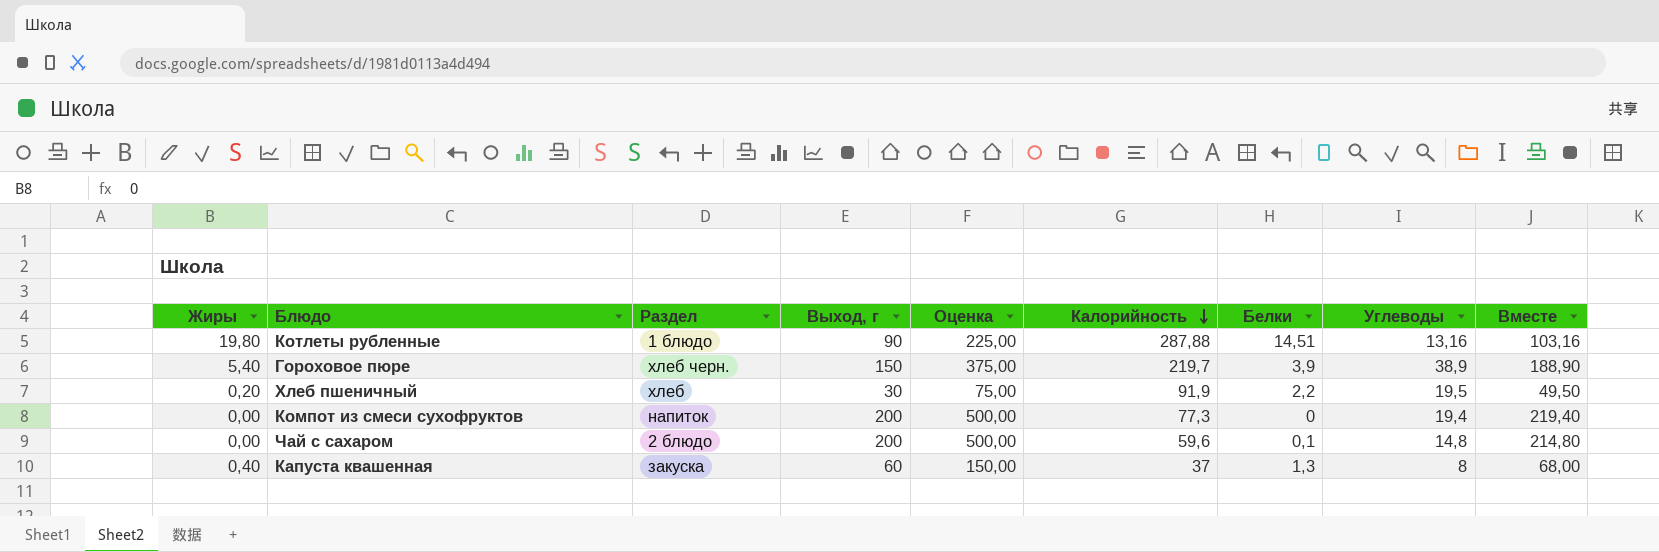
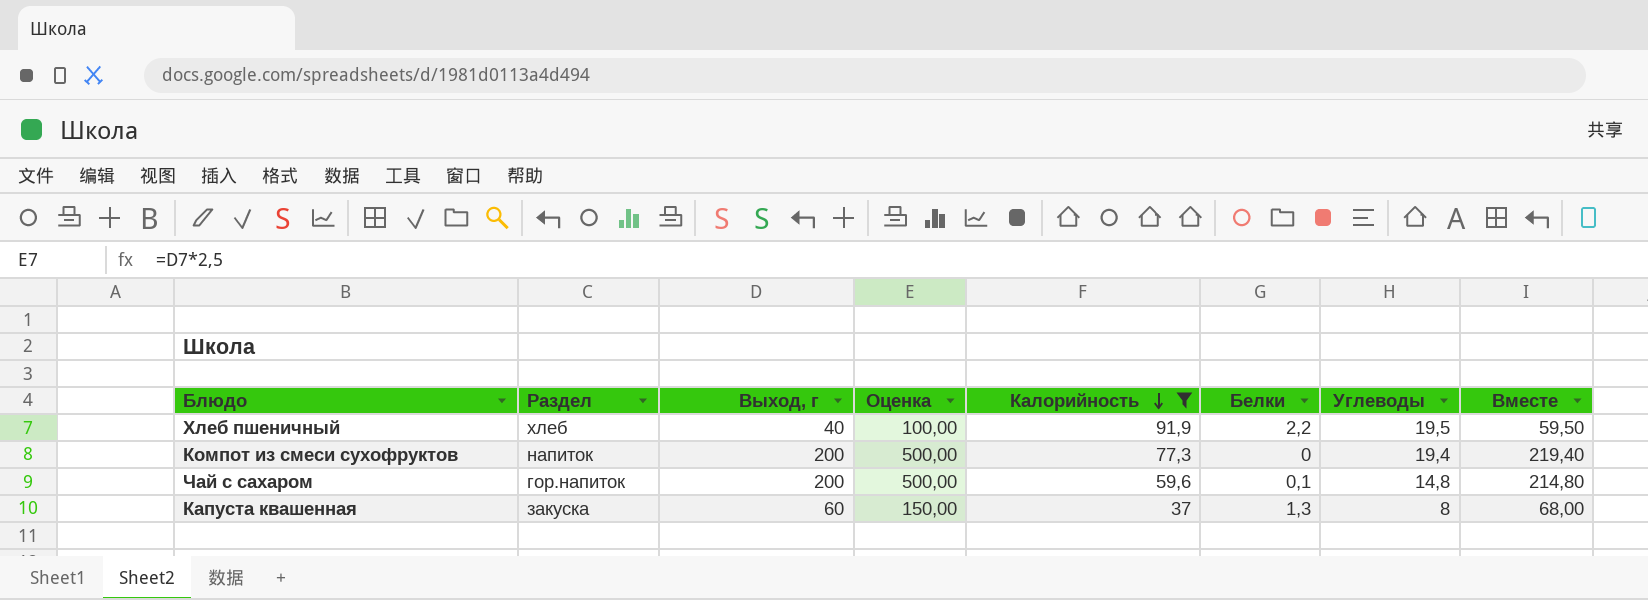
filter: none -> Калорийность <= 91,9
column Жиры | position: 1 -> none
Хлеб пшеничный | Выход, г: 30 -> 40
Хлеб пшеничный | Оценка: 75,00 -> 100,00
Хлеб пшеничный | Вместе: 49,50 -> 59,50
Чай с сахаром | Раздел: 2 блюдо -> гор.напиток

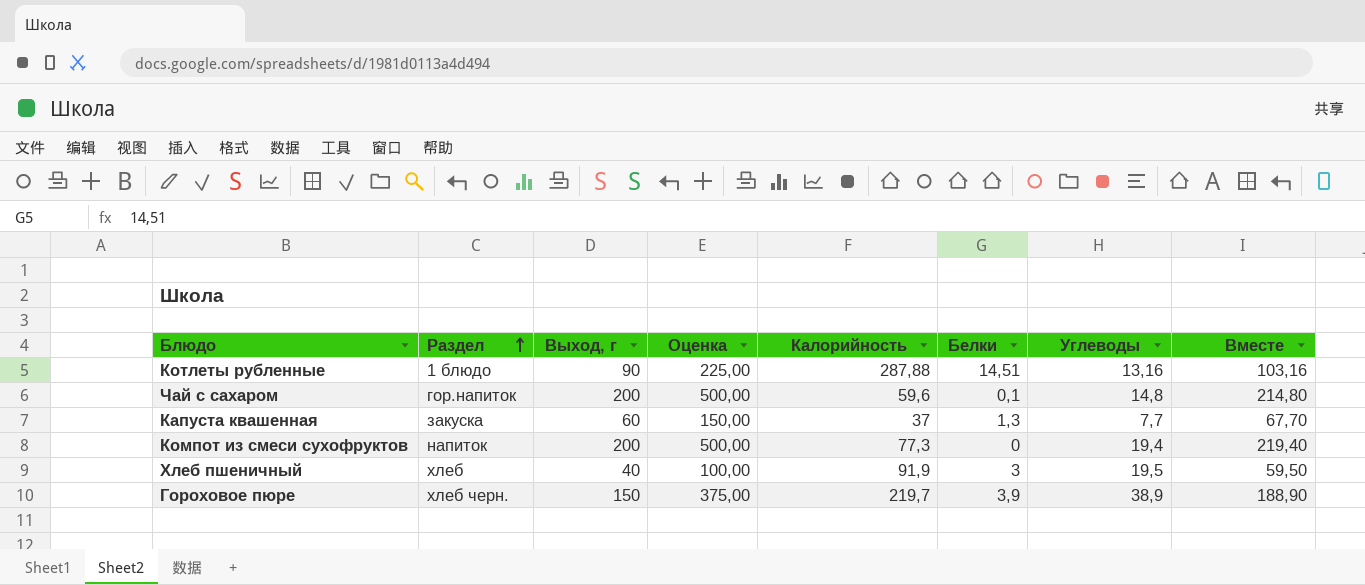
filter: Калорийность <= 91,9 -> none
row order: Калорийность descending -> Раздел ascending
Капуста квашенная | Углеводы: 8 -> 7,7
Капуста квашенная | Вместе: 68,00 -> 67,70
Хлеб пшеничный | Белки: 2,2 -> 3

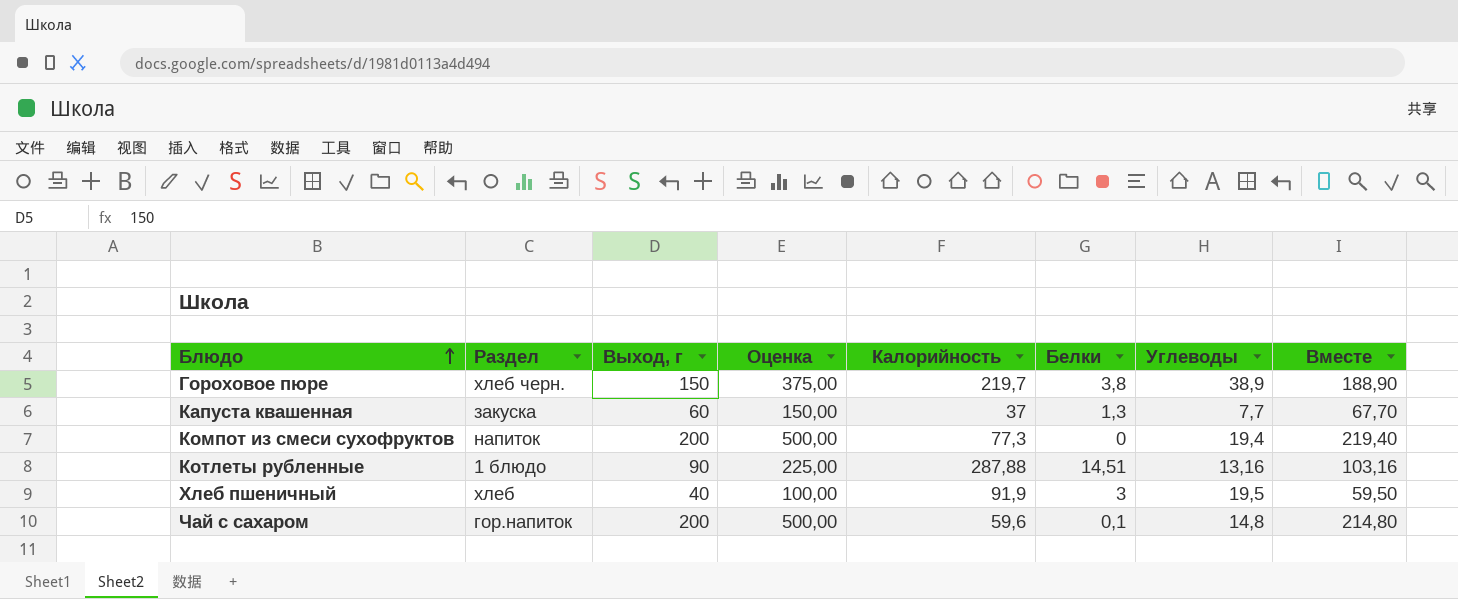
row order: Раздел ascending -> Блюдо ascending
Гороховое пюре | Белки: 3,9 -> 3,8

